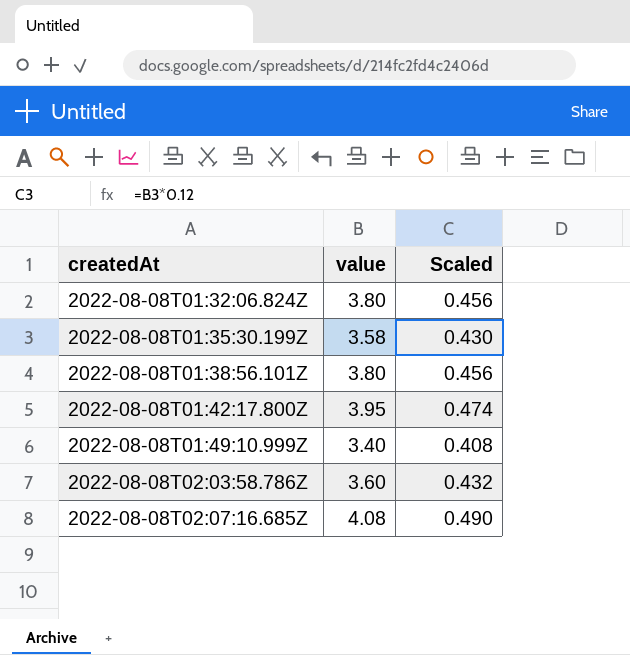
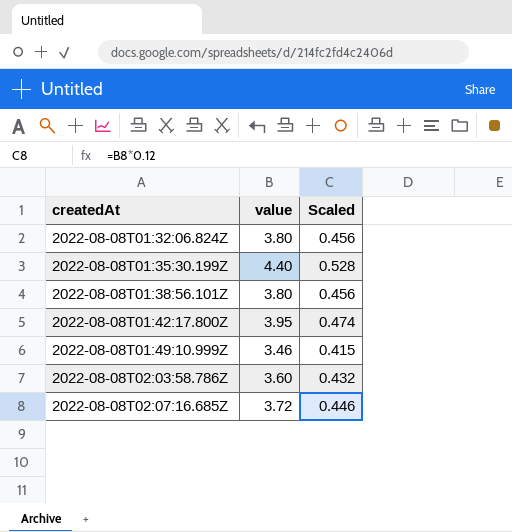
2022-08-08T01:35:30.199Z | value: 3.58 -> 4.40
2022-08-08T01:35:30.199Z | Scaled: 0.430 -> 0.528
2022-08-08T01:49:10.999Z | value: 3.40 -> 3.46
2022-08-08T01:49:10.999Z | Scaled: 0.408 -> 0.415
2022-08-08T02:07:16.685Z | value: 4.08 -> 3.72
2022-08-08T02:07:16.685Z | Scaled: 0.490 -> 0.446

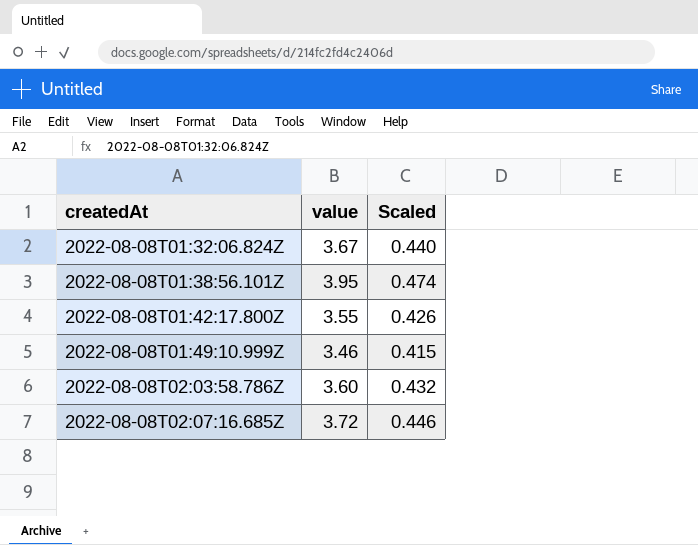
row 2022-08-08T01:35:30.199Z: 4.40 | 0.528 -> none
2022-08-08T01:32:06.824Z | value: 3.80 -> 3.67
2022-08-08T01:32:06.824Z | Scaled: 0.456 -> 0.440
2022-08-08T01:38:56.101Z | value: 3.80 -> 3.95
2022-08-08T01:38:56.101Z | Scaled: 0.456 -> 0.474
2022-08-08T01:42:17.800Z | value: 3.95 -> 3.55
2022-08-08T01:42:17.800Z | Scaled: 0.474 -> 0.426

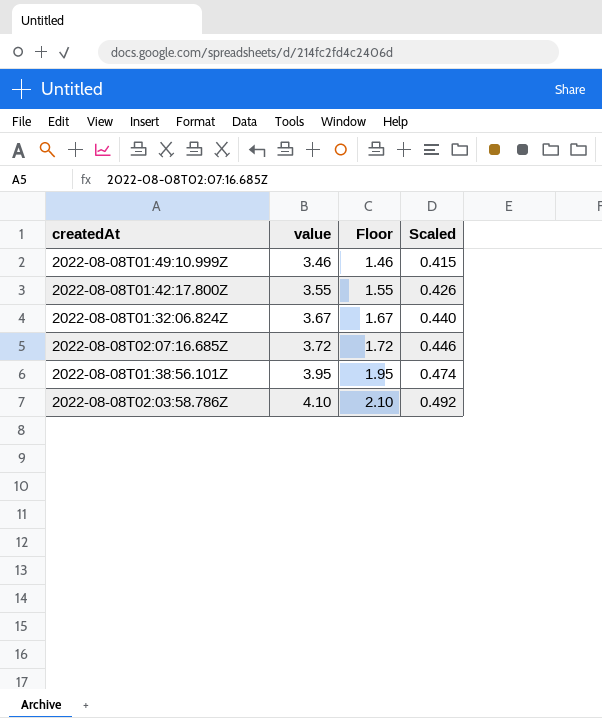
row order: createdAt ascending -> value ascending
column Floor | formula: none -> [value] - 2
2022-08-08T02:03:58.786Z | value: 3.60 -> 4.10
2022-08-08T02:03:58.786Z | Scaled: 0.432 -> 0.492

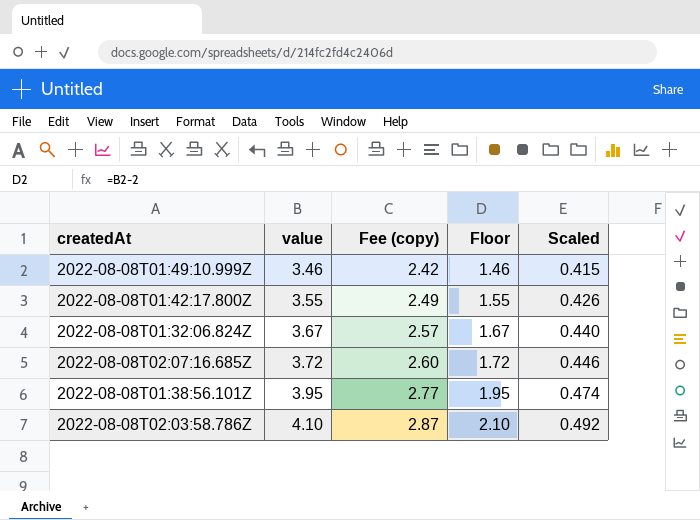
column Fee (copy) | formula: none -> [value] * 0.7

